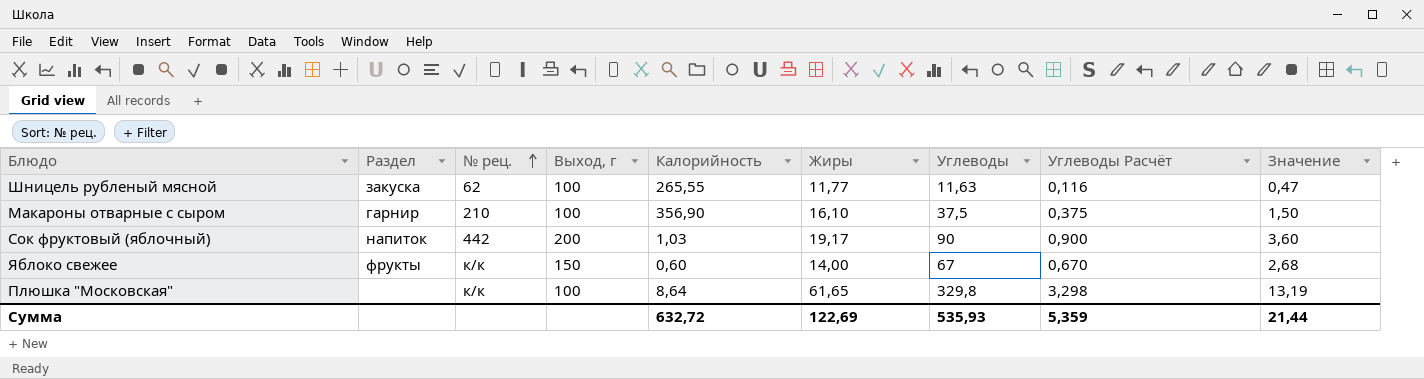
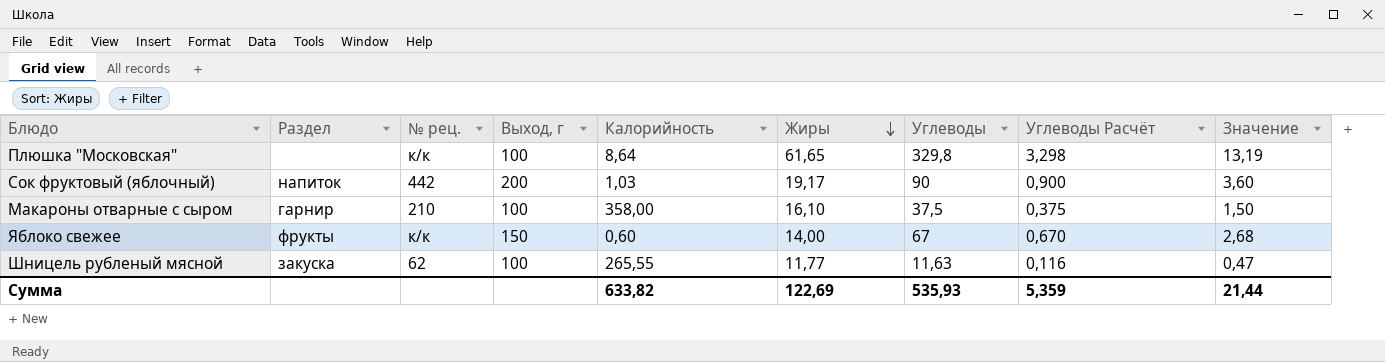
row order: № рец. ascending -> Жиры descending
Макароны отварные с сыром | Калорийность: 356,90 -> 358,00
Сумма | Калорийность: 632,72 -> 633,82

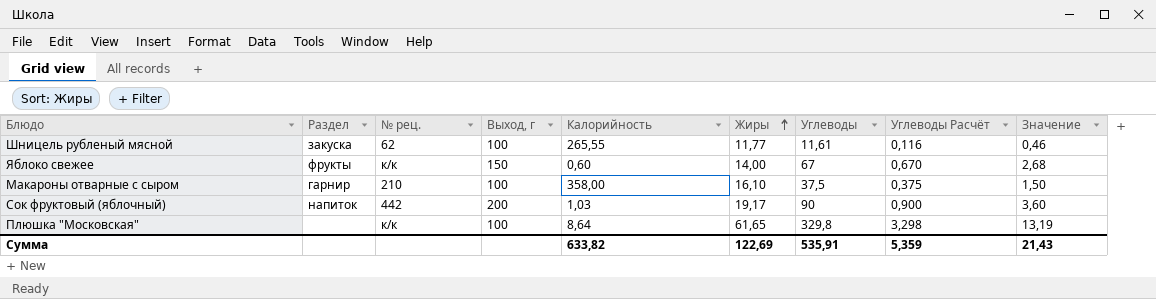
row order: Жиры descending -> Жиры ascending
Шницель рубленый мясной | Углеводы: 11,63 -> 11,61
Шницель рубленый мясной | Значение: 0,47 -> 0,46
Сумма | Углеводы: 535,93 -> 535,91
Сумма | Значение: 21,44 -> 21,43

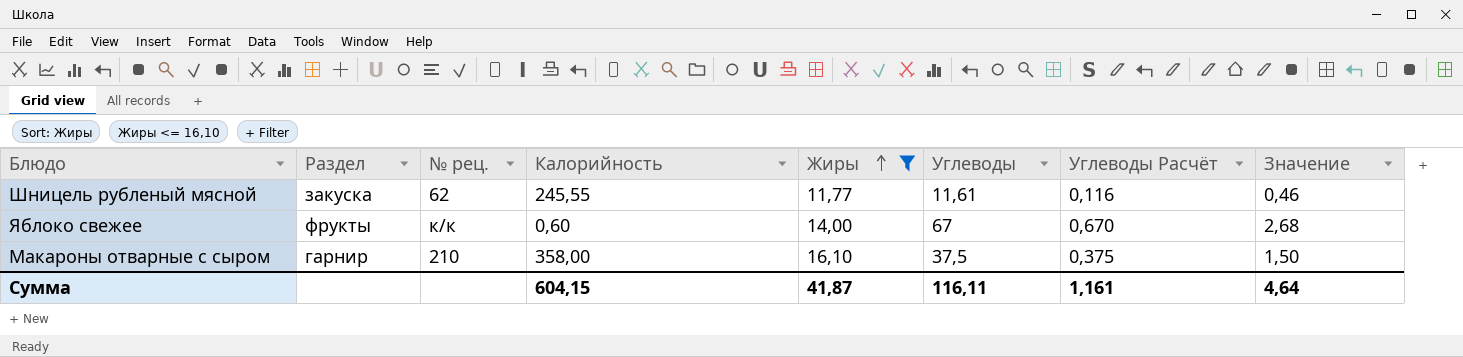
filter: none -> Жиры <= 16,10
column Выход, г | position: 4 -> none
Шницель рубленый мясной | Калорийность: 265,55 -> 245,55
Сумма | Калорийность: 633,82 -> 604,15
Сумма | Жиры: 122,69 -> 41,87
Сумма | Углеводы: 535,91 -> 116,11
Сумма | Углеводы Расчёт: 5,359 -> 1,161
Сумма | Значение: 21,43 -> 4,64

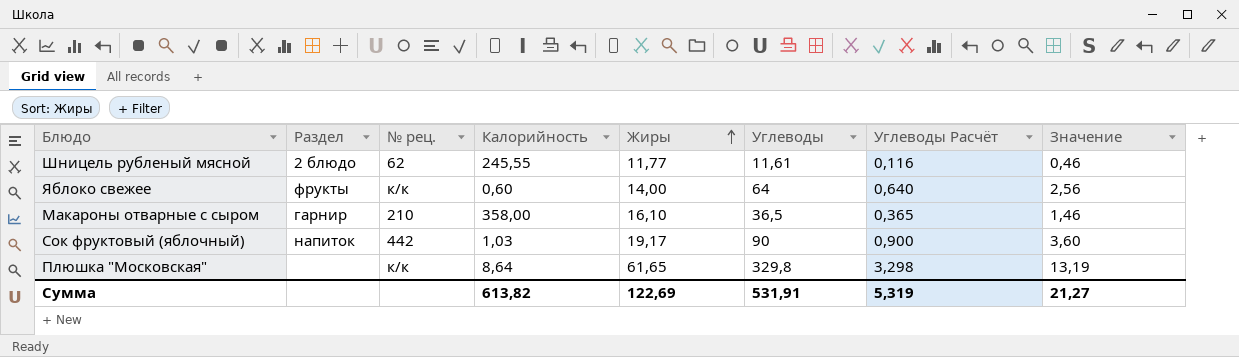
filter: Жиры <= 16,10 -> none
Шницель рубленый мясной | Раздел: закуска -> 2 блюдо
Яблоко свежее | Углеводы: 67 -> 64
Яблоко свежее | Углеводы Расчёт: 0,670 -> 0,640
Яблоко свежее | Значение: 2,68 -> 2,56
Макароны отварные с сыром | Углеводы: 37,5 -> 36,5
Макароны отварные с сыром | Углеводы Расчёт: 0,375 -> 0,365
Макароны отварные с сыром | Значение: 1,50 -> 1,46
Сумма | Калорийность: 604,15 -> 613,82
Сумма | Жиры: 41,87 -> 122,69
Сумма | Углеводы: 116,11 -> 531,91
Сумма | Углеводы Расчёт: 1,161 -> 5,319
Сумма | Значение: 4,64 -> 21,27

